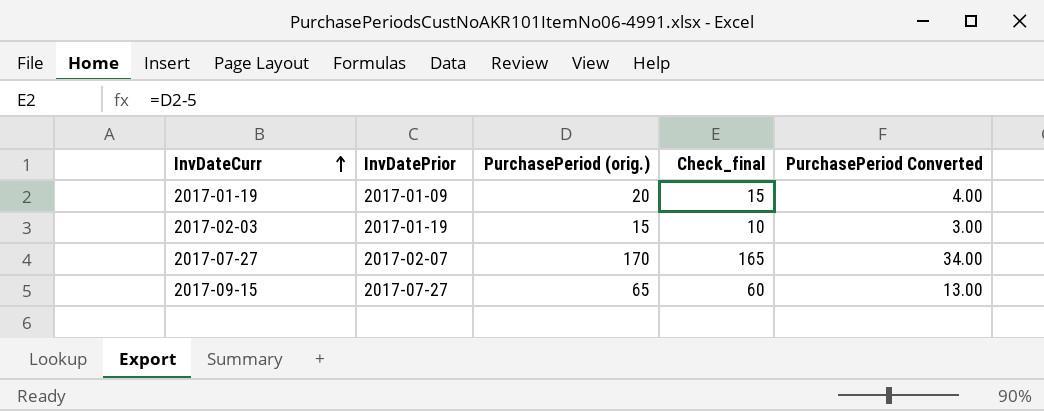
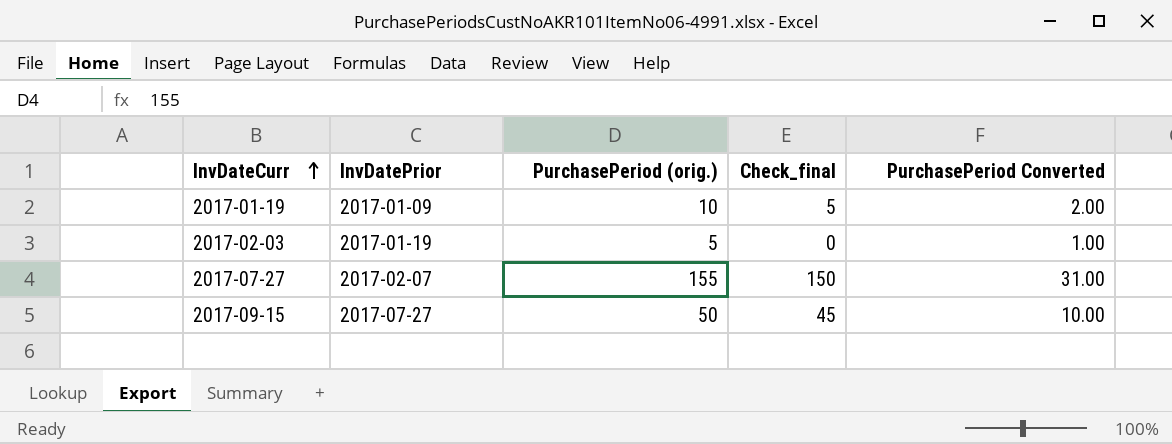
2017-01-19 | PurchasePeriod (orig.): 20 -> 10
2017-01-19 | Check_final: 15 -> 5
2017-01-19 | PurchasePeriod Converted: 4.00 -> 2.00
2017-02-03 | PurchasePeriod (orig.): 15 -> 5
2017-02-03 | Check_final: 10 -> 0
2017-02-03 | PurchasePeriod Converted: 3.00 -> 1.00
2017-07-27 | PurchasePeriod (orig.): 170 -> 155
2017-07-27 | Check_final: 165 -> 150
2017-07-27 | PurchasePeriod Converted: 34.00 -> 31.00
2017-09-15 | PurchasePeriod (orig.): 65 -> 50
2017-09-15 | Check_final: 60 -> 45
2017-09-15 | PurchasePeriod Converted: 13.00 -> 10.00

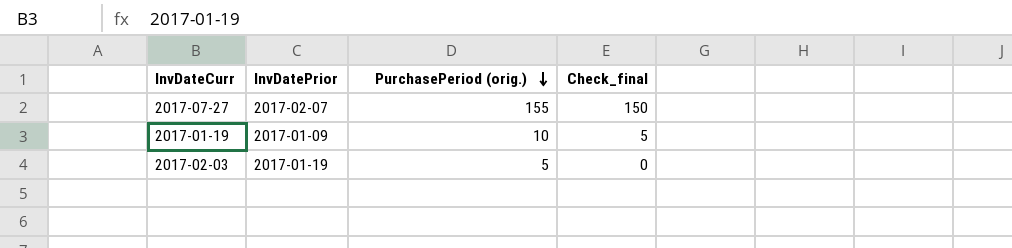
row order: InvDateCurr ascending -> PurchasePeriod (orig.) descending
column PurchasePeriod Converted | formula: [PurchasePeriod (orig.)] * 0.2 -> none
row 2017-09-15: 2017-07-27 | 50 | 45 | 10.00 -> none

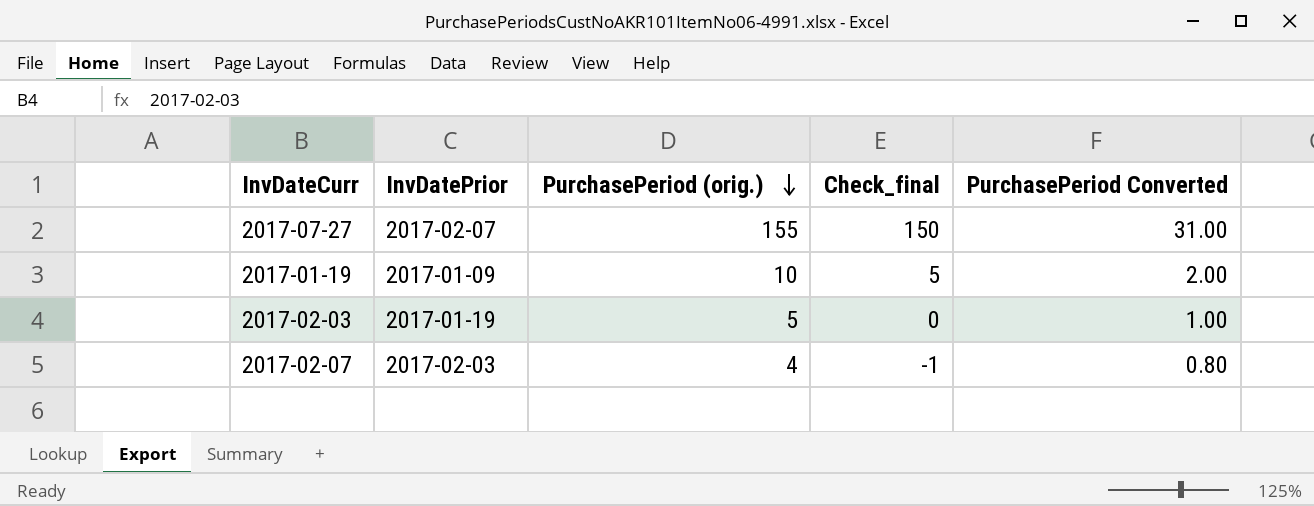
column PurchasePeriod Converted | formula: none -> [PurchasePeriod (orig.)] * 0.2
row 2017-02-07: none -> 2017-02-03 | 4 | -1 | 0.80

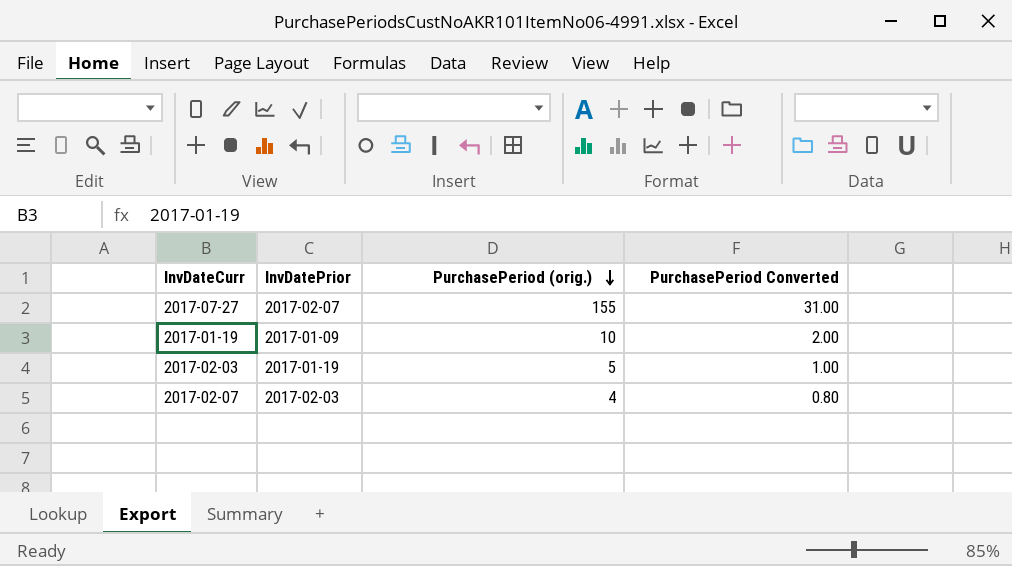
column Check_final | formula: [PurchasePeriod (orig.)] - 5 -> none

